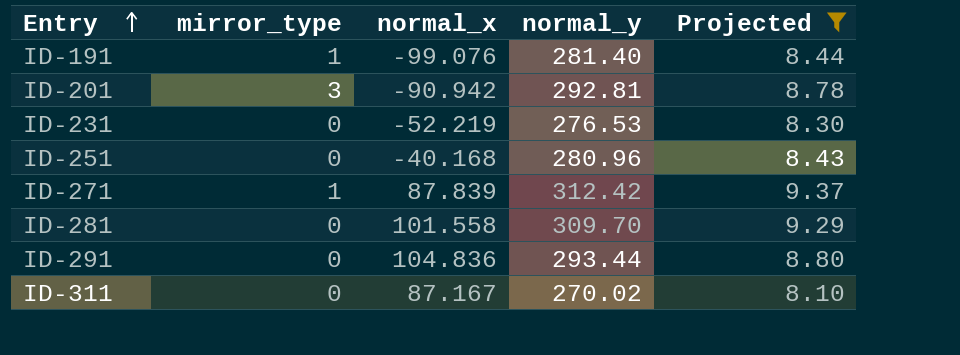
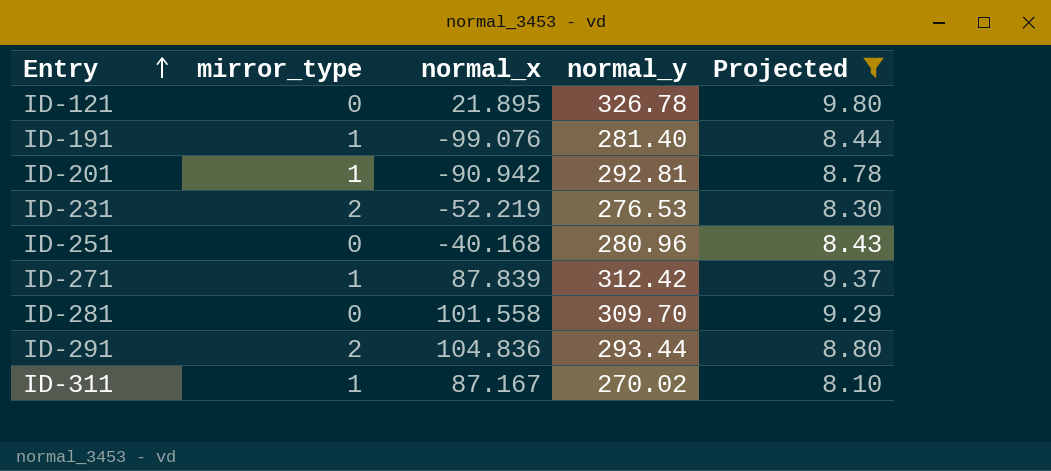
row ID-121: none -> 0 | 21.895 | 326.78 | 9.80
ID-201 | mirror_type: 3 -> 1
ID-231 | mirror_type: 0 -> 2
ID-291 | mirror_type: 0 -> 2
ID-311 | mirror_type: 0 -> 1

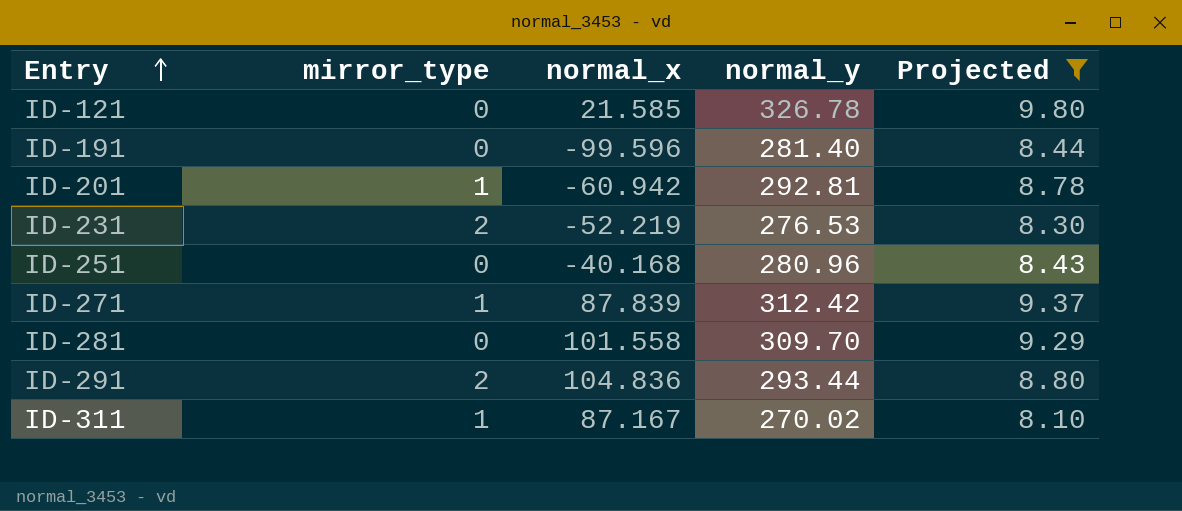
ID-121 | normal_x: 21.895 -> 21.585
ID-191 | mirror_type: 1 -> 0
ID-191 | normal_x: -99.076 -> -99.596
ID-201 | normal_x: -90.942 -> -60.942

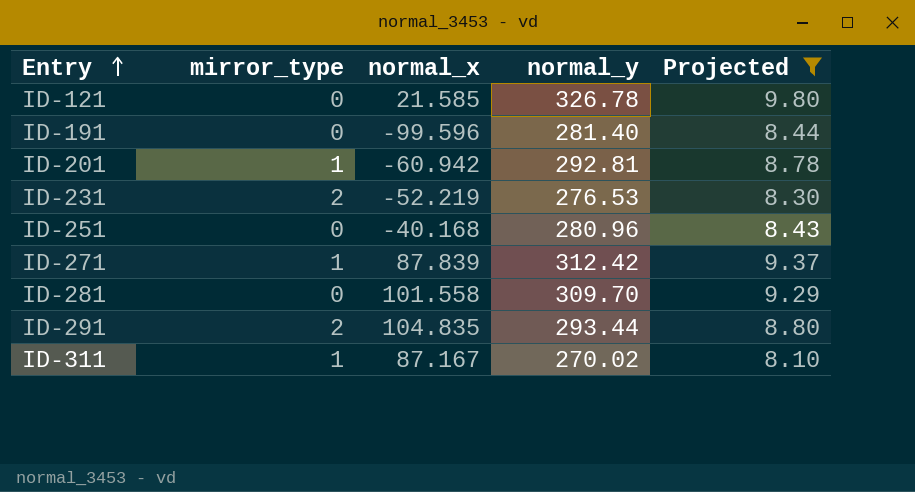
ID-291 | normal_x: 104.836 -> 104.835

